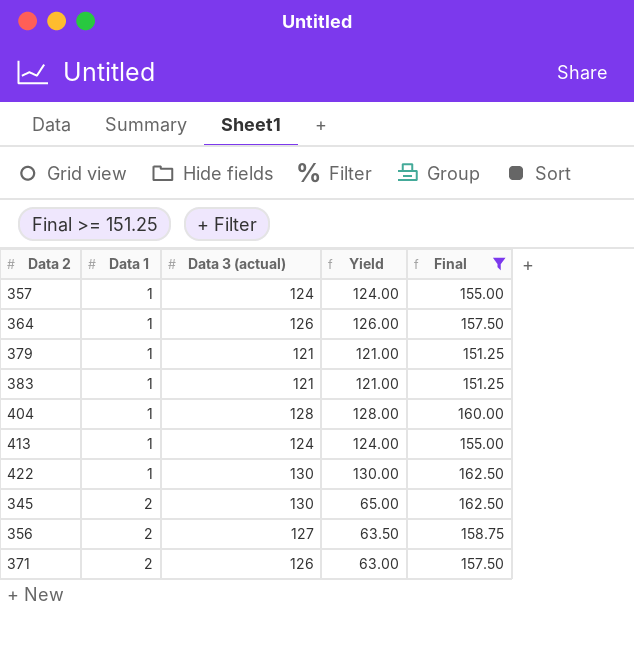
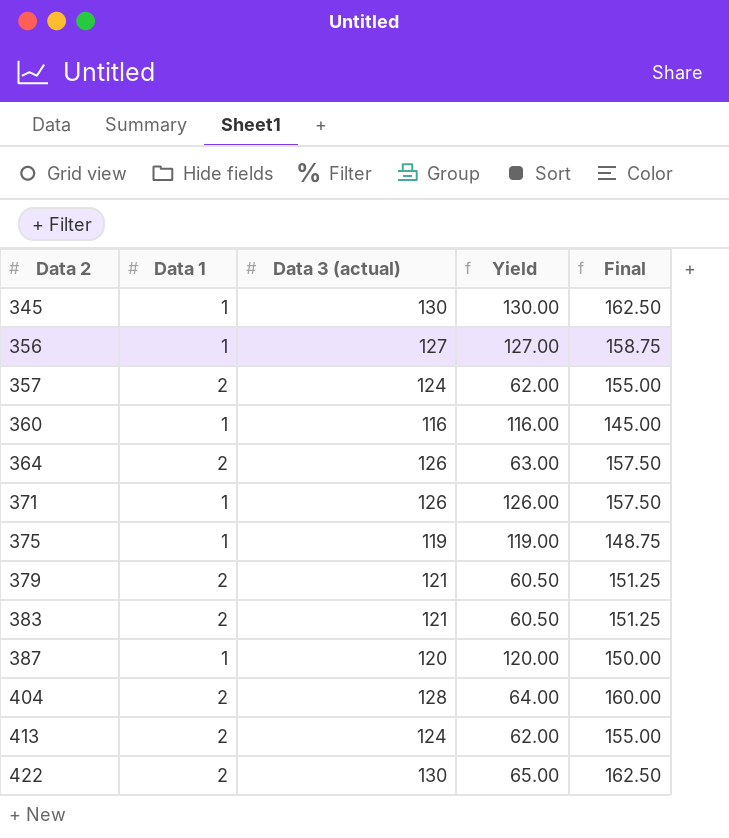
filter: Final >= 151.25 -> none
row order: Data 1 ascending -> Data 2 ascending
345 | Data 1: 2 -> 1
345 | Yield: 65.00 -> 130.00
356 | Data 1: 2 -> 1
356 | Yield: 63.50 -> 127.00
357 | Data 1: 1 -> 2
357 | Yield: 124.00 -> 62.00
364 | Data 1: 1 -> 2
364 | Yield: 126.00 -> 63.00
371 | Data 1: 2 -> 1
371 | Yield: 63.00 -> 126.00
379 | Data 1: 1 -> 2
379 | Yield: 121.00 -> 60.50
383 | Data 1: 1 -> 2
383 | Yield: 121.00 -> 60.50
404 | Data 1: 1 -> 2
404 | Yield: 128.00 -> 64.00
413 | Data 1: 1 -> 2
413 | Yield: 124.00 -> 62.00
422 | Data 1: 1 -> 2
422 | Yield: 130.00 -> 65.00

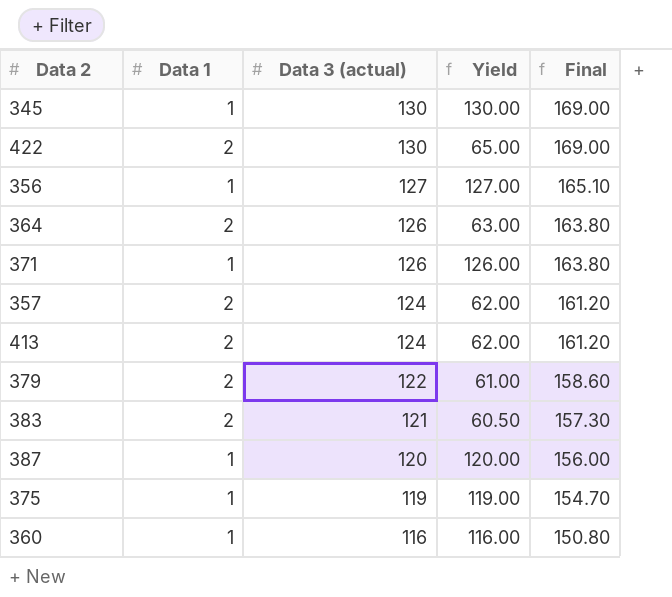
row order: Data 2 ascending -> Data 3 (actual) descending
column Final | formula: [Data 3 (actual)] * 1.25 -> [Data 3 (actual)] * 1.3
row 404: 2 | 128 | 64.00 | 160.00 -> none
379 | Data 3 (actual): 121 -> 122
379 | Yield: 60.50 -> 61.00

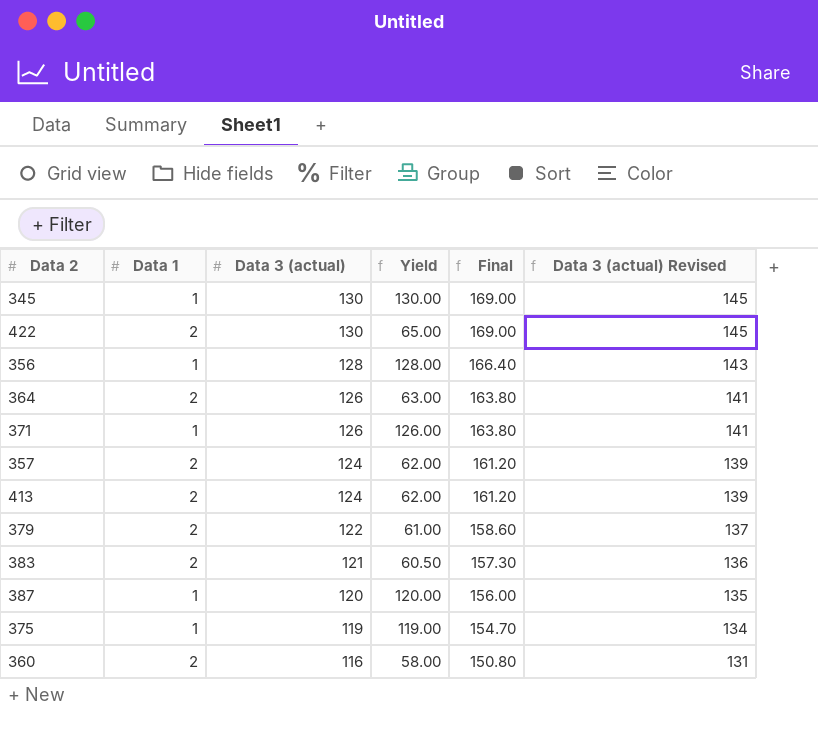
column Data 3 (actual) Revised | formula: none -> [Data 3 (actual)] + 15
356 | Data 3 (actual): 127 -> 128
356 | Yield: 127.00 -> 128.00
356 | Final: 165.10 -> 166.40
360 | Data 1: 1 -> 2
360 | Yield: 116.00 -> 58.00

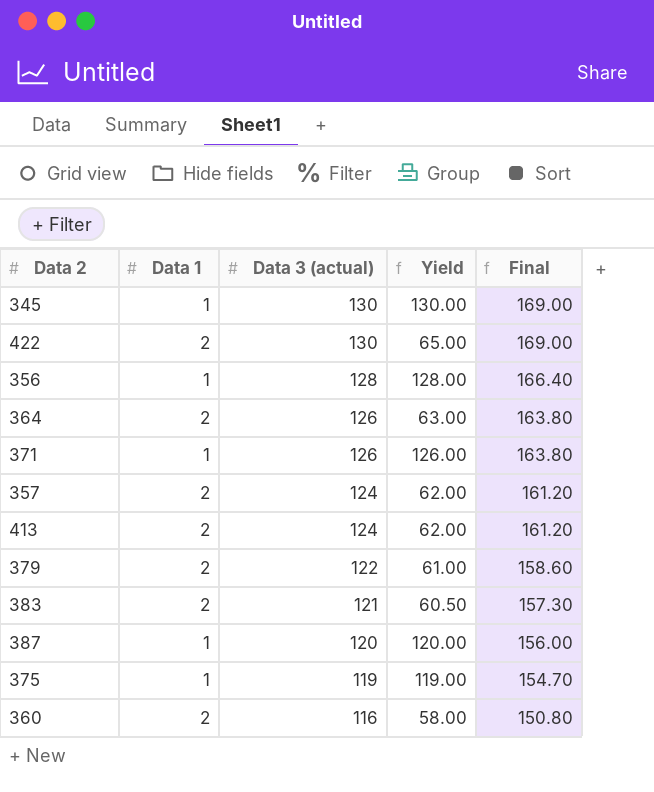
column Data 3 (actual) Revised | formula: [Data 3 (actual)] + 15 -> none

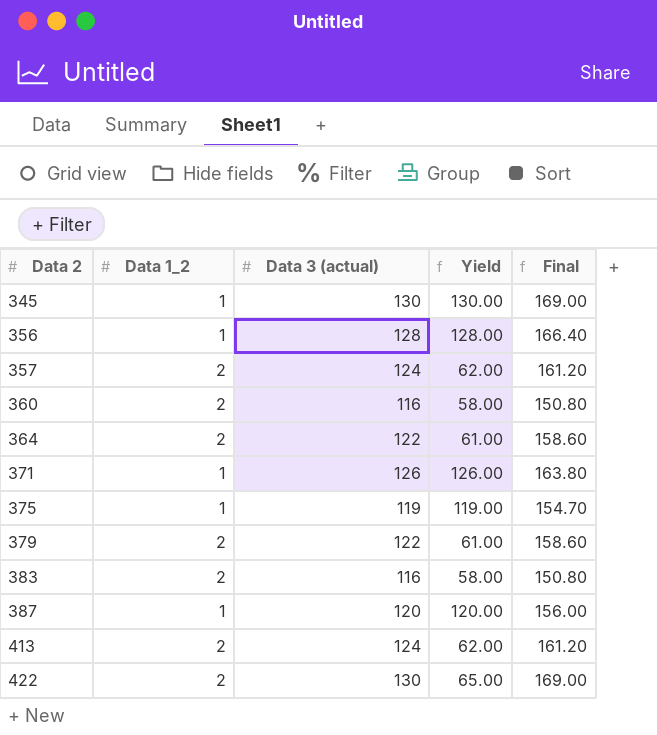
row order: Data 3 (actual) descending -> Data 2 ascending
column name: Data 1 -> Data 1_2
364 | Data 3 (actual): 126 -> 122
364 | Yield: 63.00 -> 61.00
364 | Final: 163.80 -> 158.60
383 | Data 3 (actual): 121 -> 116
383 | Yield: 60.50 -> 58.00
383 | Final: 157.30 -> 150.80

